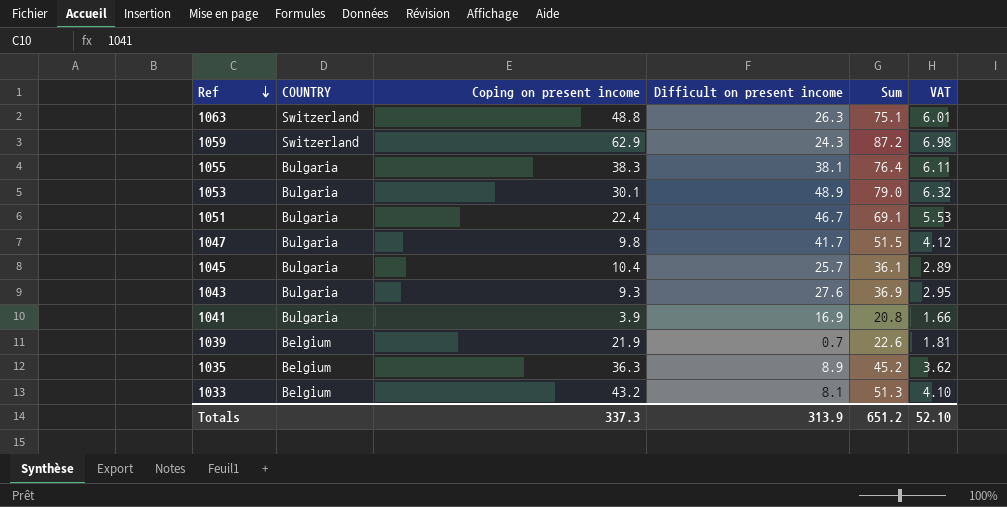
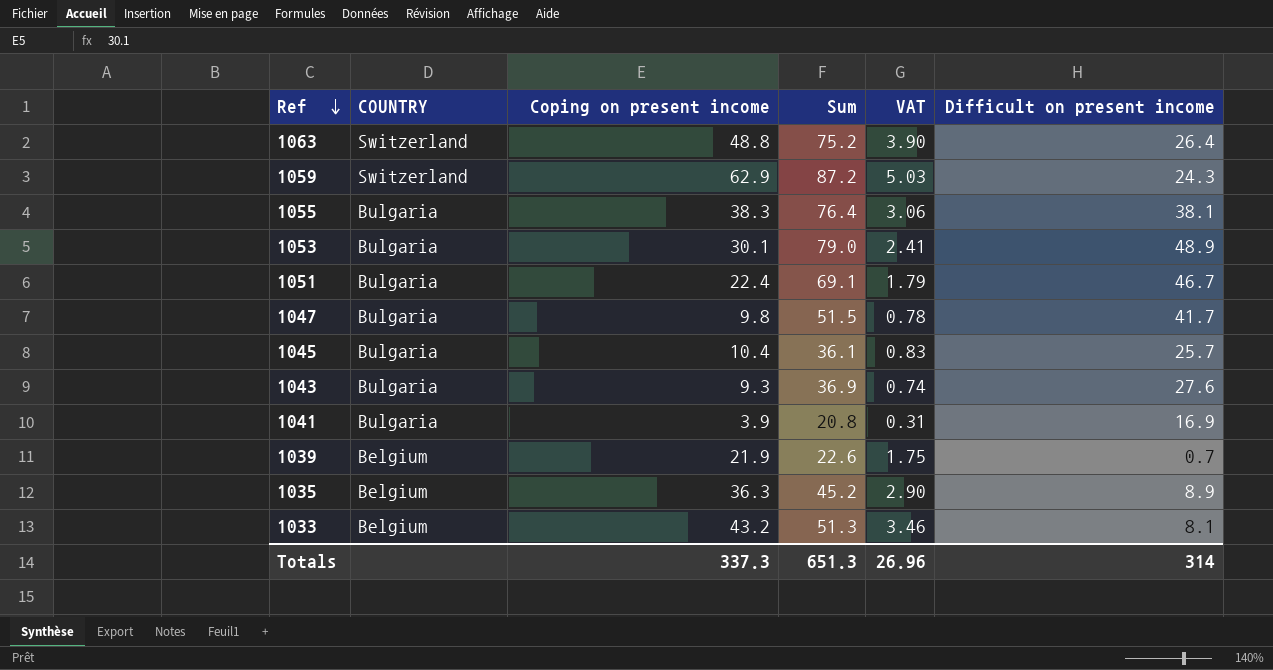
column VAT | formula: [Sum] * 0.08 -> [Coping on present income] * 0.08
column Difficult on present income | position: 4 -> 6
1063 | Sum: 75.1 -> 75.2
1063 | Difficult on present income: 26.3 -> 26.4
Totals | Sum: 651.2 -> 651.3
Totals | VAT: 52.10 -> 26.96
Totals | Difficult on present income: 313.9 -> 314

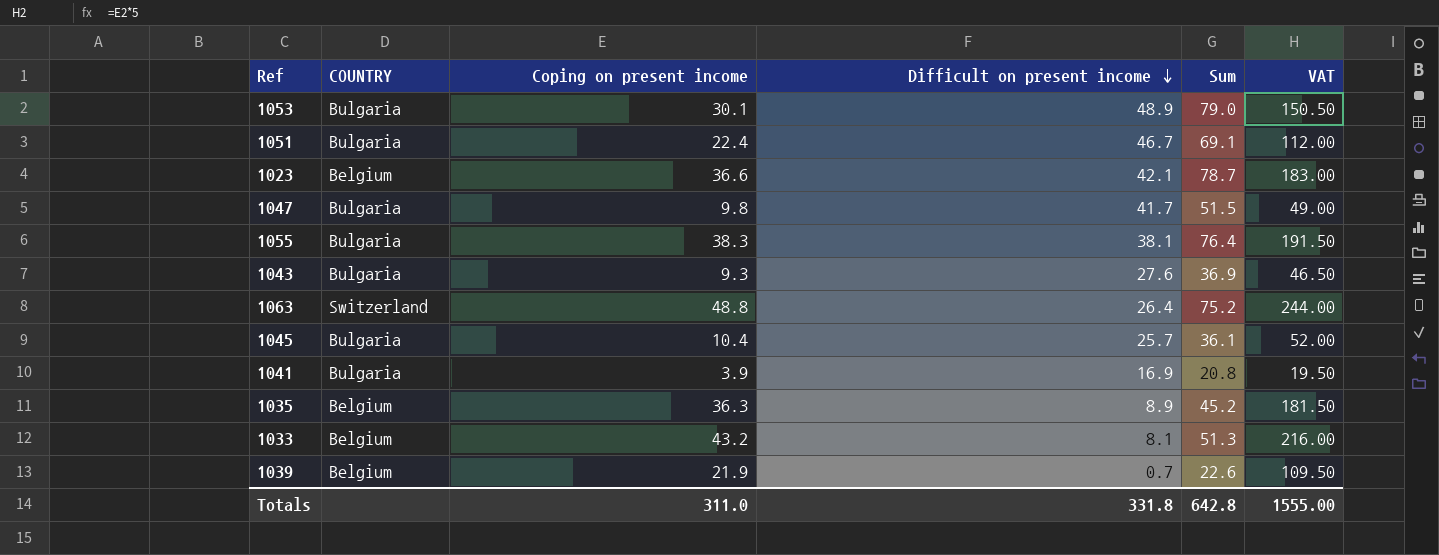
row order: Ref descending -> Difficult on present income descending
column Difficult on present income | position: 6 -> 4
column VAT | formula: [Coping on present income] * 0.08 -> [Coping on present income] * 5
row 1059: Switzerland | 62.9 | 87.2 | 5.03 | 24.3 -> none
row 1023: none -> Belgium | 36.6 | 42.1 | 78.7 | 183.00
Totals | Coping on present income: 337.3 -> 311.0
Totals | Difficult on present income: 314 -> 331.8
Totals | Sum: 651.3 -> 642.8
Totals | VAT: 26.96 -> 1555.00

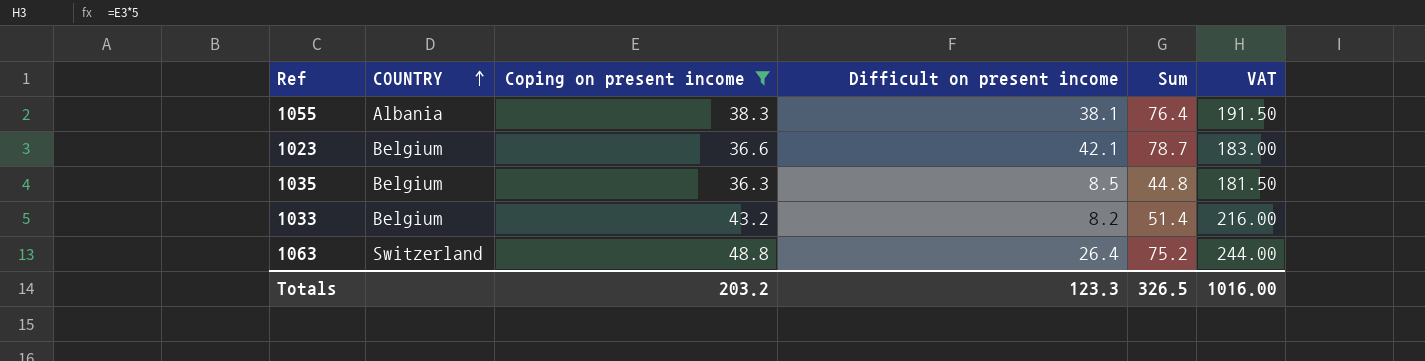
filter: none -> Coping on present income >= 36.3
row order: Difficult on present income descending -> COUNTRY ascending
1055 | COUNTRY: Bulgaria -> Albania
1035 | Difficult on present income: 8.9 -> 8.5
1035 | Sum: 45.2 -> 44.8
1033 | Difficult on present income: 8.1 -> 8.2
1033 | Sum: 51.3 -> 51.4
Totals | Coping on present income: 311.0 -> 203.2
Totals | Difficult on present income: 331.8 -> 123.3
Totals | Sum: 642.8 -> 326.5
Totals | VAT: 1555.00 -> 1016.00

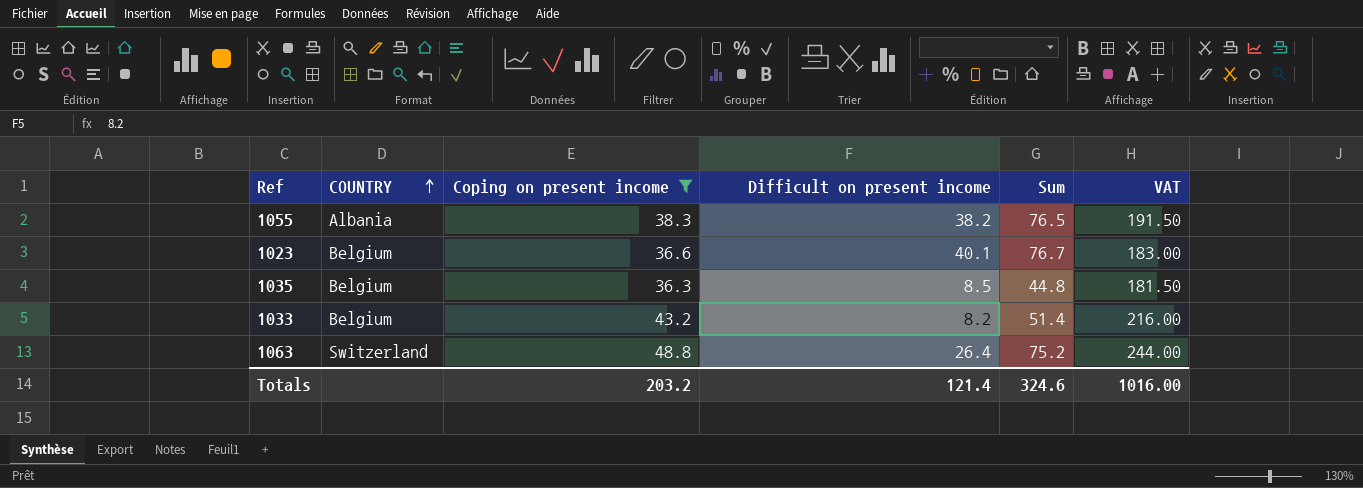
1055 | Difficult on present income: 38.1 -> 38.2
1055 | Sum: 76.4 -> 76.5
1023 | Difficult on present income: 42.1 -> 40.1
1023 | Sum: 78.7 -> 76.7
Totals | Difficult on present income: 123.3 -> 121.4
Totals | Sum: 326.5 -> 324.6

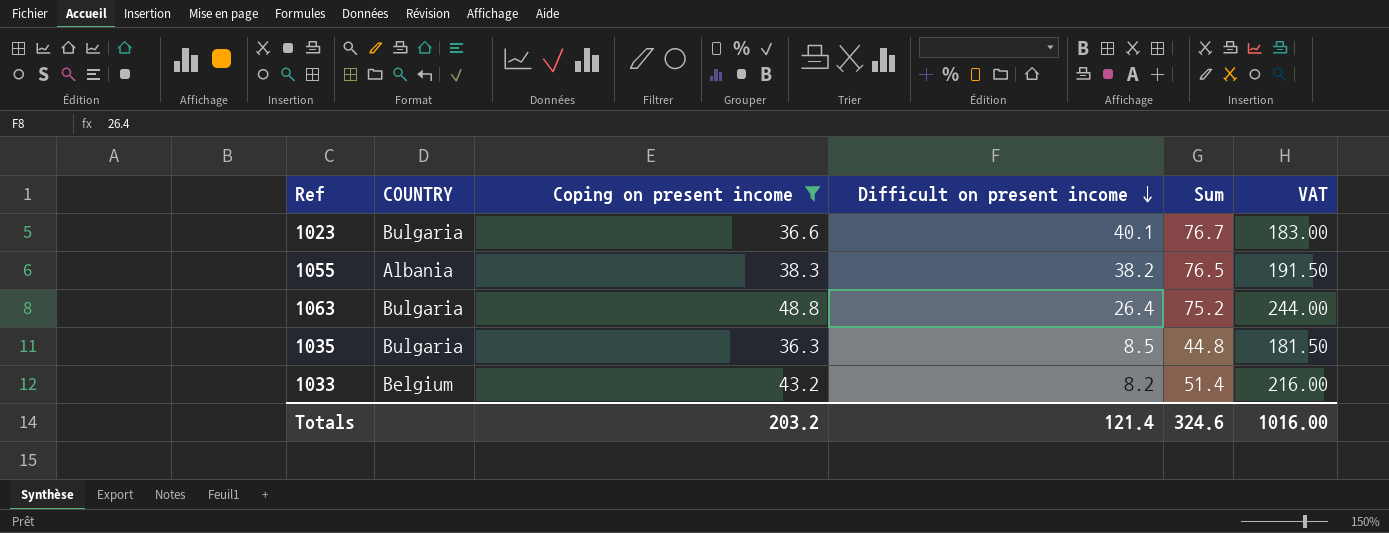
row order: COUNTRY ascending -> Difficult on present income descending
1023 | COUNTRY: Belgium -> Bulgaria
1063 | COUNTRY: Switzerland -> Bulgaria
1035 | COUNTRY: Belgium -> Bulgaria

